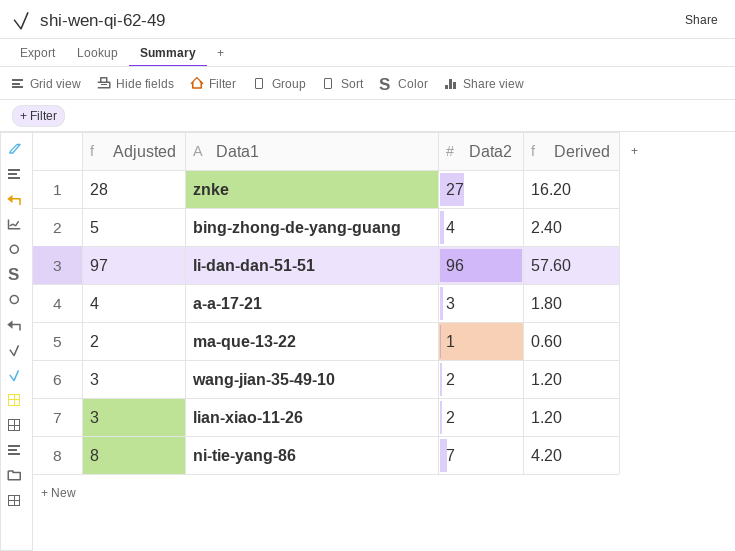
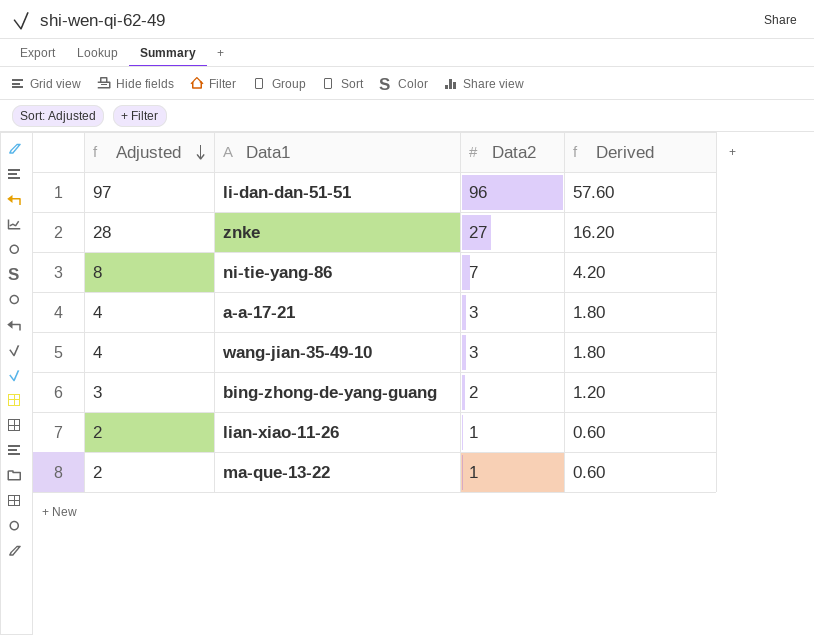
row order: none -> Adjusted descending
wang-jian-35-49-10 | Adjusted: 3 -> 4
wang-jian-35-49-10 | Data2: 2 -> 3
wang-jian-35-49-10 | Derived: 1.20 -> 1.80
bing-zhong-de-yang-guang | Adjusted: 5 -> 3
bing-zhong-de-yang-guang | Data2: 4 -> 2
bing-zhong-de-yang-guang | Derived: 2.40 -> 1.20
lian-xiao-11-26 | Adjusted: 3 -> 2
lian-xiao-11-26 | Data2: 2 -> 1
lian-xiao-11-26 | Derived: 1.20 -> 0.60

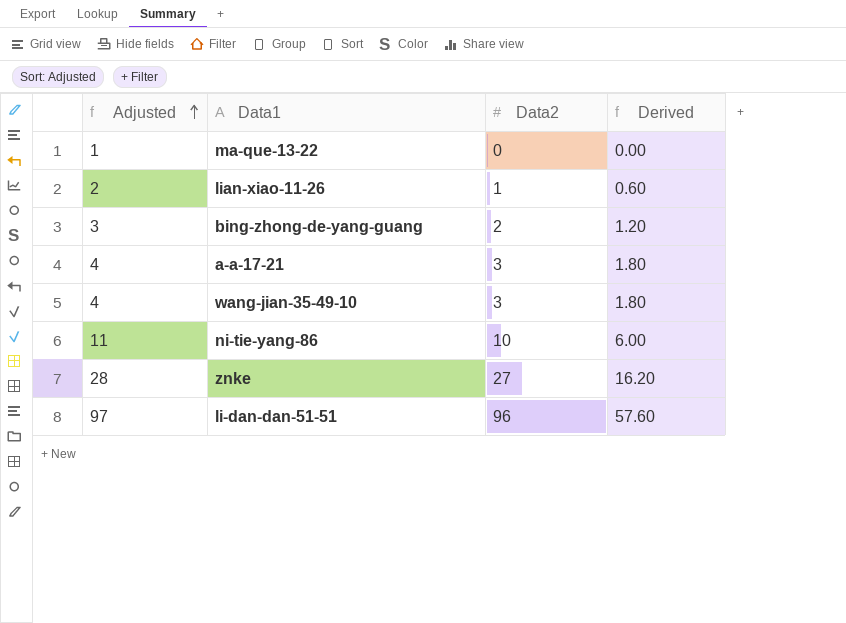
row order: Adjusted descending -> Adjusted ascending
ma-que-13-22 | Adjusted: 2 -> 1
ma-que-13-22 | Data2: 1 -> 0
ma-que-13-22 | Derived: 0.60 -> 0.00
ni-tie-yang-86 | Adjusted: 8 -> 11
ni-tie-yang-86 | Data2: 7 -> 10
ni-tie-yang-86 | Derived: 4.20 -> 6.00

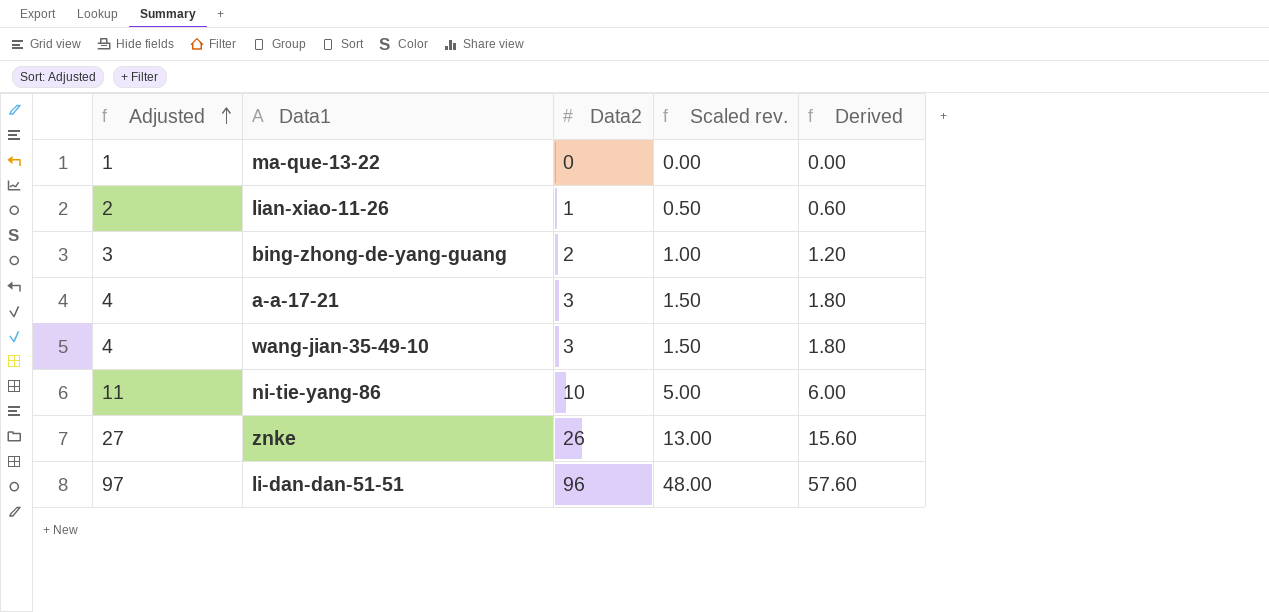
column Scaled rev. | formula: none -> [Data2] * 0.5
znke | Adjusted: 28 -> 27
znke | Data2: 27 -> 26
znke | Derived: 16.20 -> 15.60

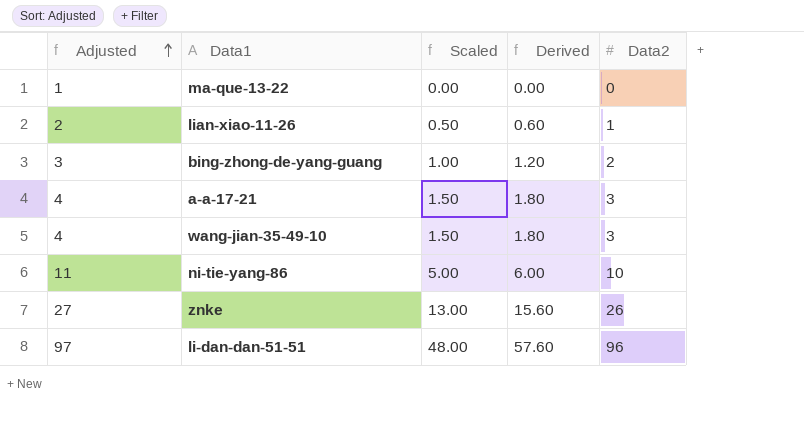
column name: Scaled rev. -> Scaled
column Data2 | position: 3 -> 5

